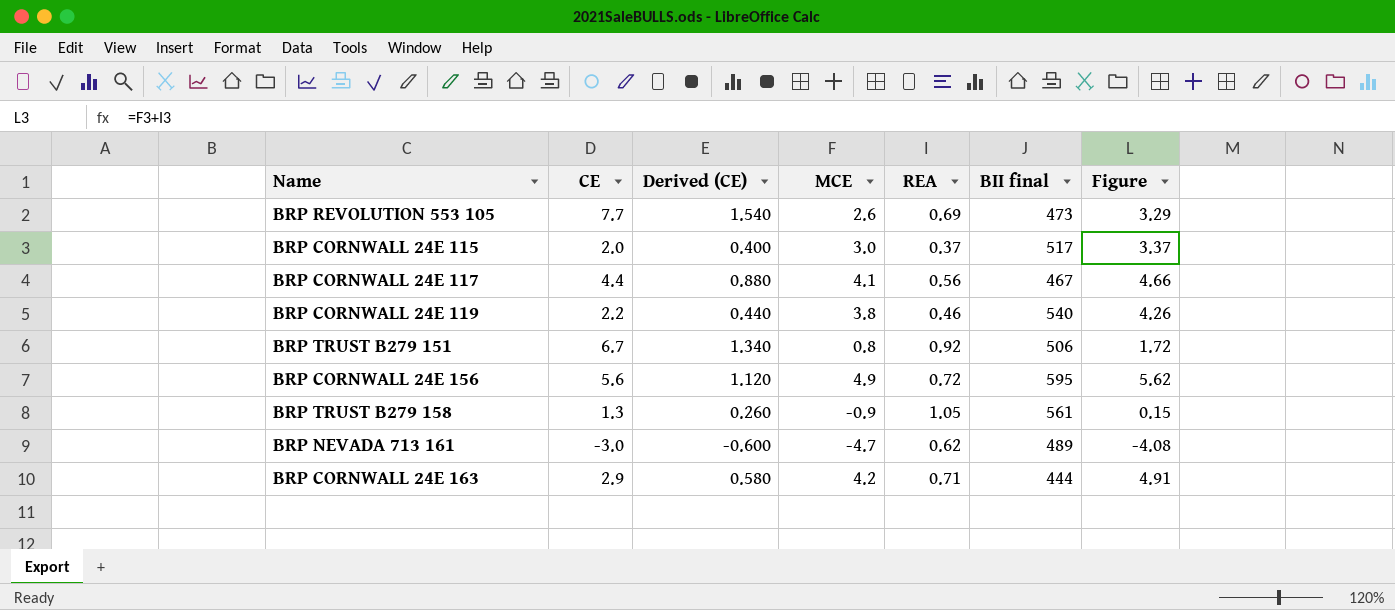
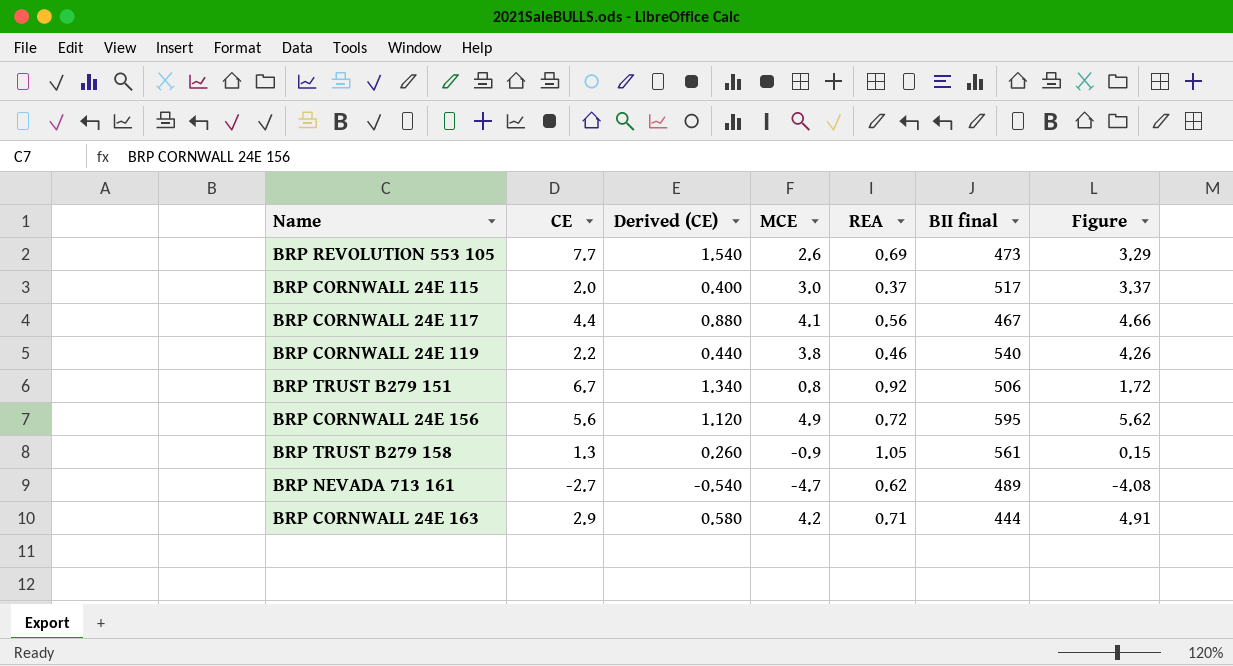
BRP NEVADA 713 161 | CE: -3.0 -> -2.7
BRP NEVADA 713 161 | Derived (CE): -0.600 -> -0.540

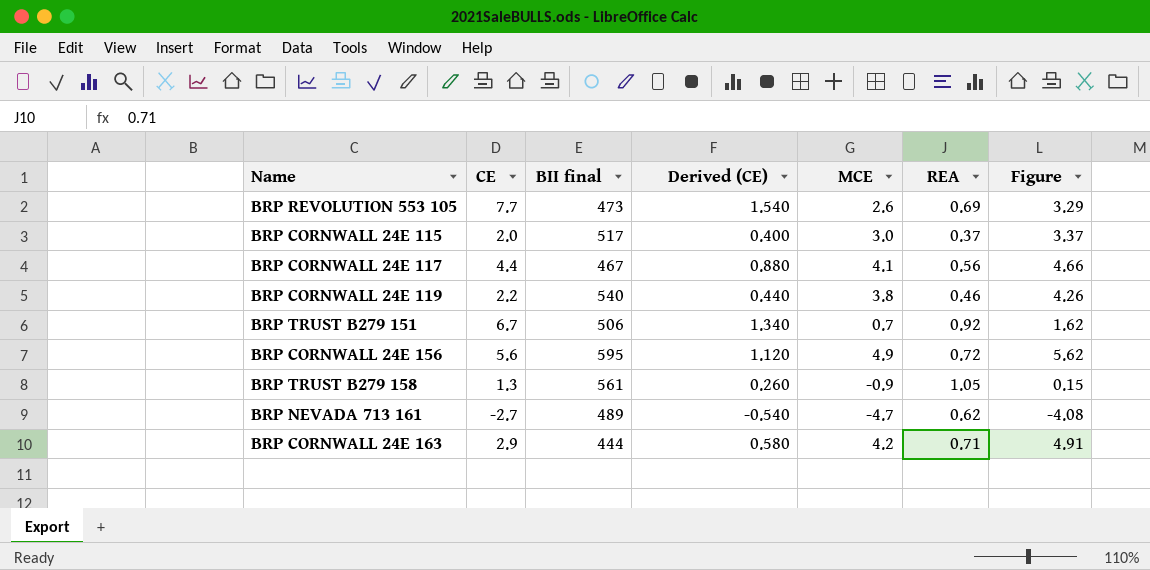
column BII final | position: 6 -> 3
BRP TRUST B279 151 | MCE: 0.8 -> 0.7
BRP TRUST B279 151 | Figure: 1.72 -> 1.62

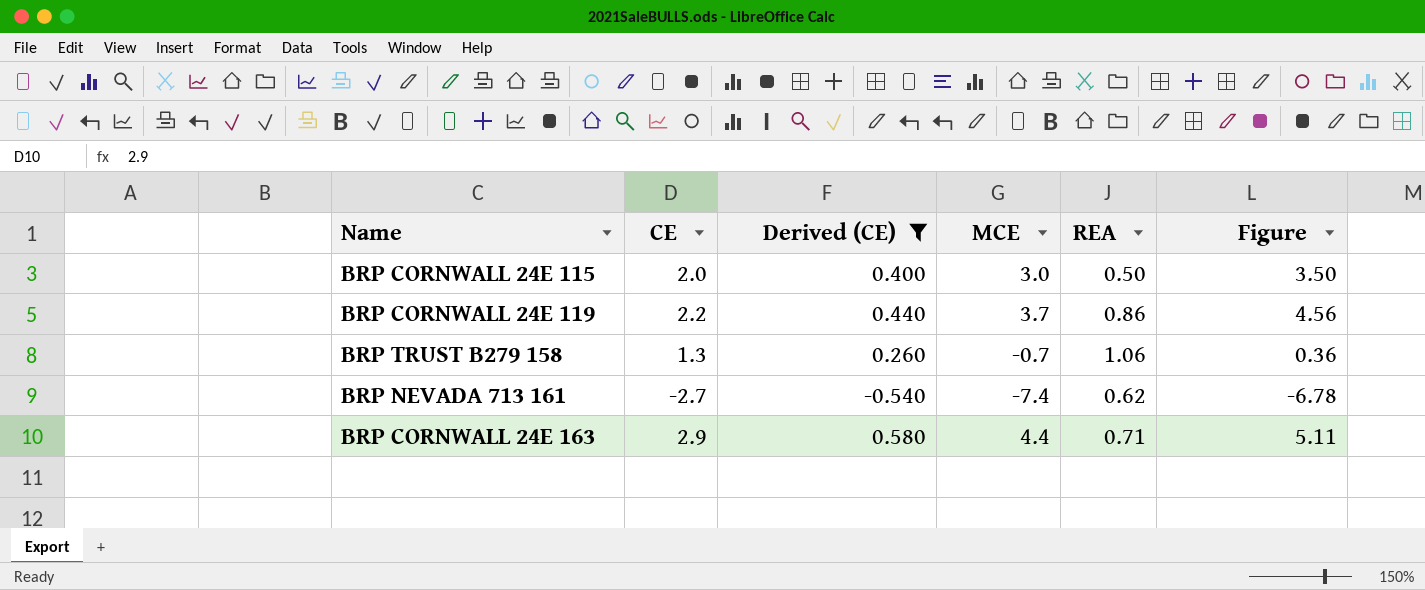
filter: none -> Derived (CE) <= 0.580
column BII final | position: 3 -> none
BRP CORNWALL 24E 115 | REA: 0.37 -> 0.50
BRP CORNWALL 24E 115 | Figure: 3.37 -> 3.50
BRP CORNWALL 24E 119 | MCE: 3.8 -> 3.7
BRP CORNWALL 24E 119 | REA: 0.46 -> 0.86
BRP CORNWALL 24E 119 | Figure: 4.26 -> 4.56
BRP TRUST B279 158 | MCE: -0.9 -> -0.7
BRP TRUST B279 158 | REA: 1.05 -> 1.06
BRP TRUST B279 158 | Figure: 0.15 -> 0.36
BRP NEVADA 713 161 | MCE: -4.7 -> -7.4
BRP NEVADA 713 161 | Figure: -4.08 -> -6.78
BRP CORNWALL 24E 163 | MCE: 4.2 -> 4.4
BRP CORNWALL 24E 163 | Figure: 4.91 -> 5.11

